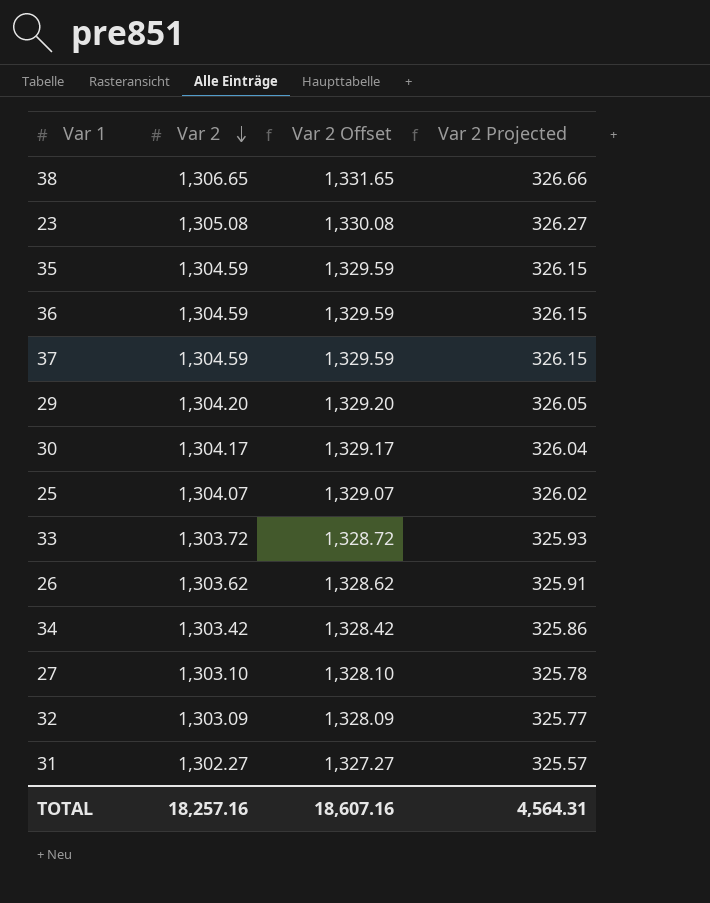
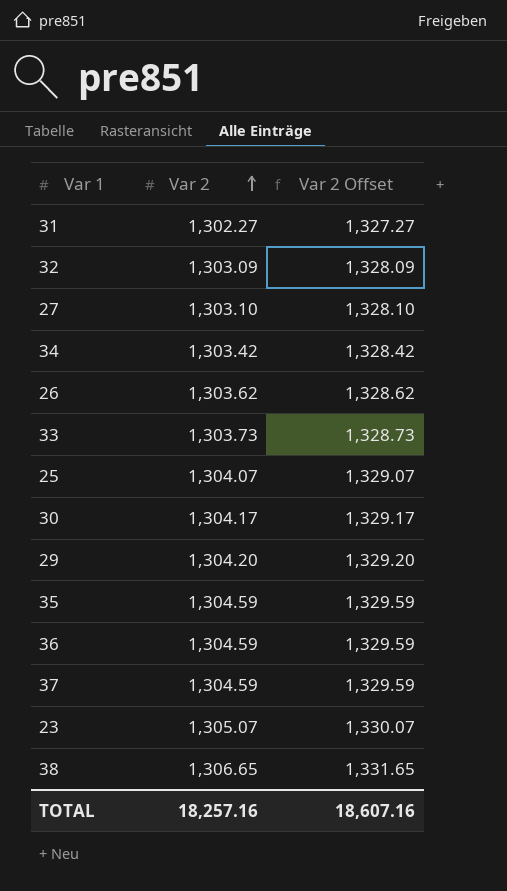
row order: Var 2 descending -> Var 2 ascending
column Var 2 Projected | formula: [Var 2] * 0.25 -> none
33 | Var 2: 1,303.72 -> 1,303.73
33 | Var 2 Offset: 1,328.72 -> 1,328.73
23 | Var 2: 1,305.08 -> 1,305.07
23 | Var 2 Offset: 1,330.08 -> 1,330.07

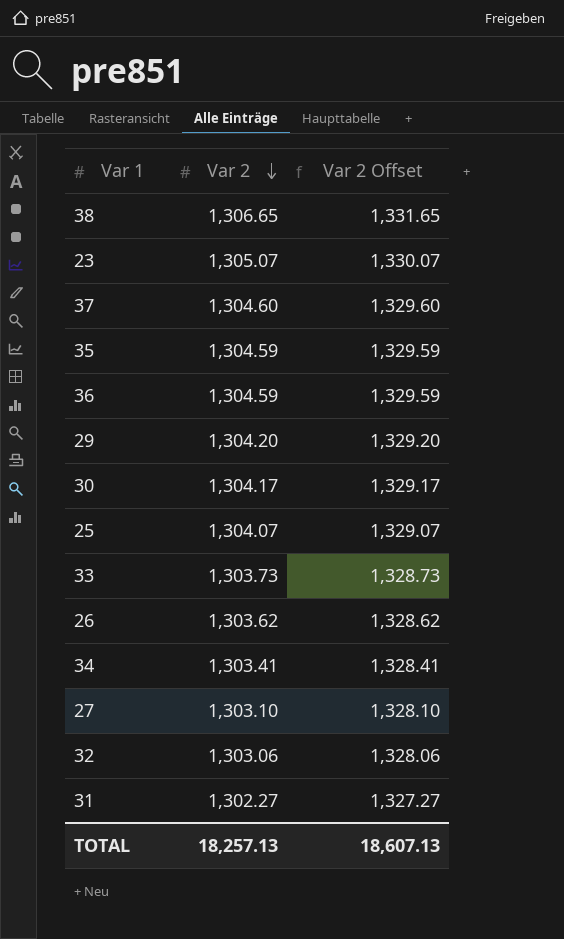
row order: Var 2 ascending -> Var 2 descending
37 | Var 2: 1,304.59 -> 1,304.60
37 | Var 2 Offset: 1,329.59 -> 1,329.60
34 | Var 2: 1,303.42 -> 1,303.41
34 | Var 2 Offset: 1,328.42 -> 1,328.41
32 | Var 2: 1,303.09 -> 1,303.06
32 | Var 2 Offset: 1,328.09 -> 1,328.06
TOTAL | Var 2: 18,257.16 -> 18,257.13
TOTAL | Var 2 Offset: 18,607.16 -> 18,607.13

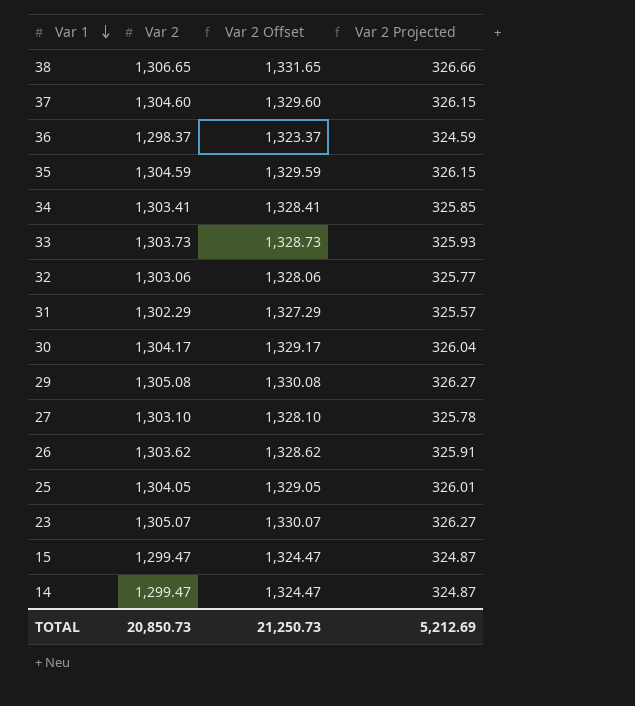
row order: Var 2 descending -> Var 1 descending
column Var 2 Projected | formula: none -> [Var 2] * 0.25
36 | Var 2: 1,304.59 -> 1,298.37
36 | Var 2 Offset: 1,329.59 -> 1,323.37
31 | Var 2: 1,302.27 -> 1,302.29
31 | Var 2 Offset: 1,327.27 -> 1,327.29
29 | Var 2: 1,304.20 -> 1,305.08
29 | Var 2 Offset: 1,329.20 -> 1,330.08
25 | Var 2: 1,304.07 -> 1,304.05
25 | Var 2 Offset: 1,329.07 -> 1,329.05
row 15: none -> 1,299.47 | 1,324.47 | 324.87
row 14: none -> 1,299.47 | 1,324.47 | 324.87
TOTAL | Var 2: 18,257.13 -> 20,850.73
TOTAL | Var 2 Offset: 18,607.13 -> 21,250.73

